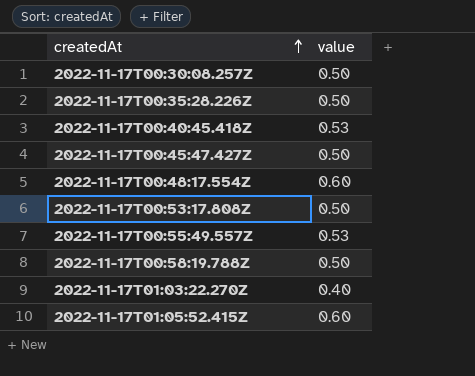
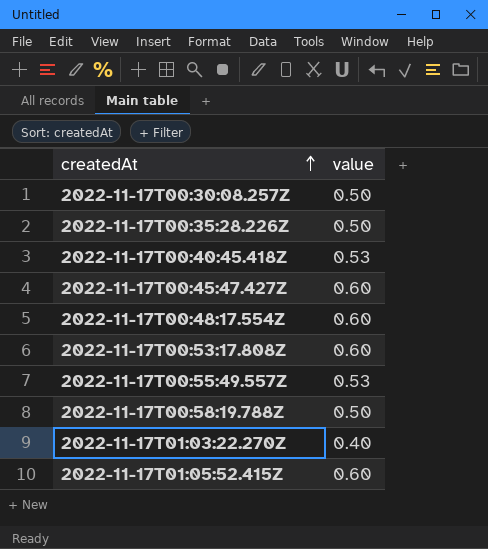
2022-11-17T00:45:47.427Z | value: 0.50 -> 0.60
2022-11-17T00:53:17.808Z | value: 0.50 -> 0.60

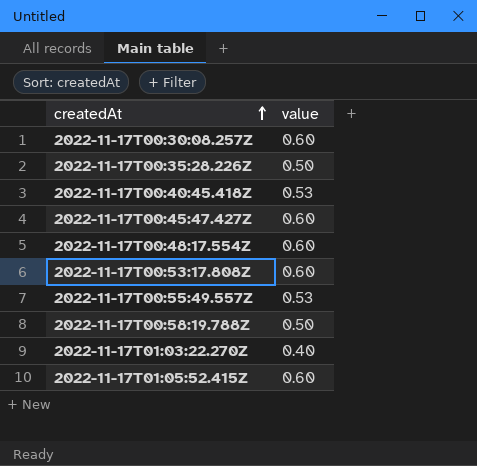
2022-11-17T00:30:08.257Z | value: 0.50 -> 0.60

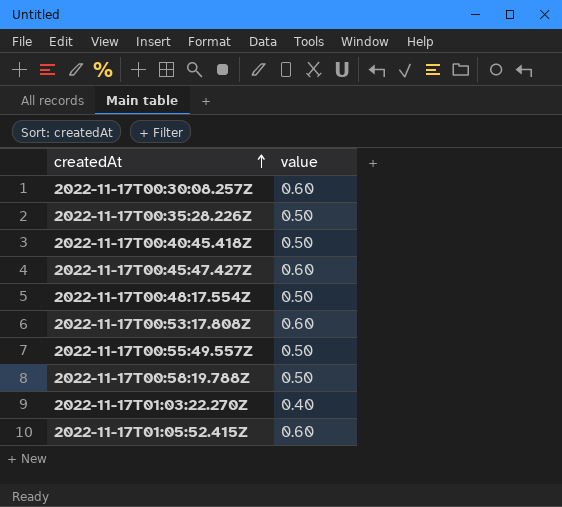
2022-11-17T00:40:45.418Z | value: 0.53 -> 0.50
2022-11-17T00:48:17.554Z | value: 0.60 -> 0.50
2022-11-17T00:55:49.557Z | value: 0.53 -> 0.50

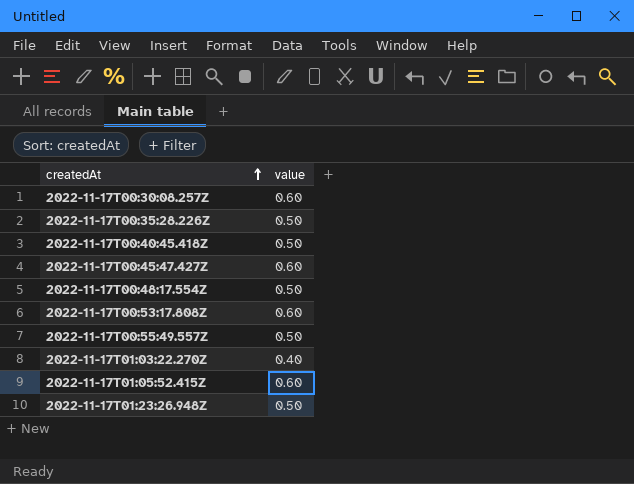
row 2022-11-17T00:58:19.788Z: 0.50 -> none
row 2022-11-17T01:23:26.948Z: none -> 0.50

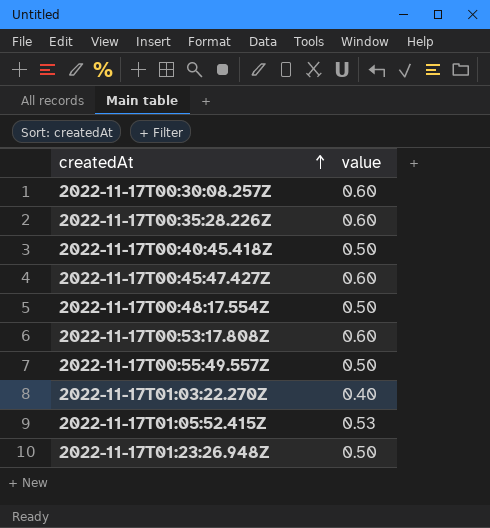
2022-11-17T00:35:28.226Z | value: 0.50 -> 0.60
2022-11-17T01:05:52.415Z | value: 0.60 -> 0.53

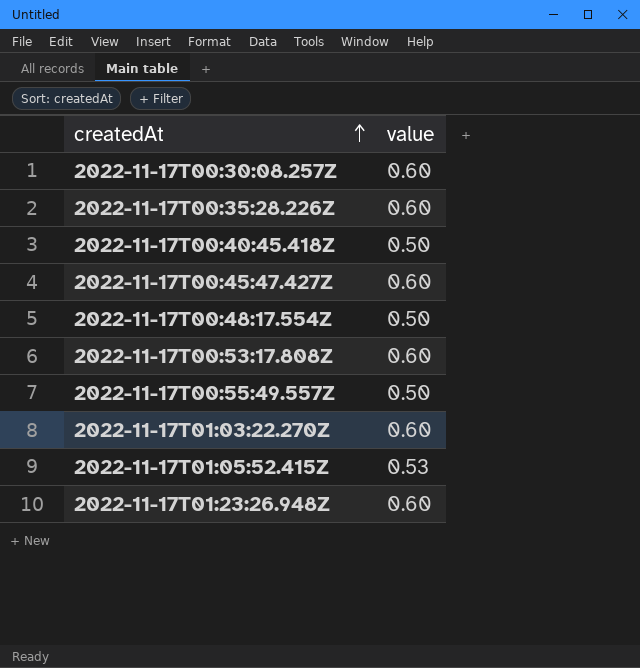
2022-11-17T01:03:22.270Z | value: 0.40 -> 0.60
2022-11-17T01:23:26.948Z | value: 0.50 -> 0.60

